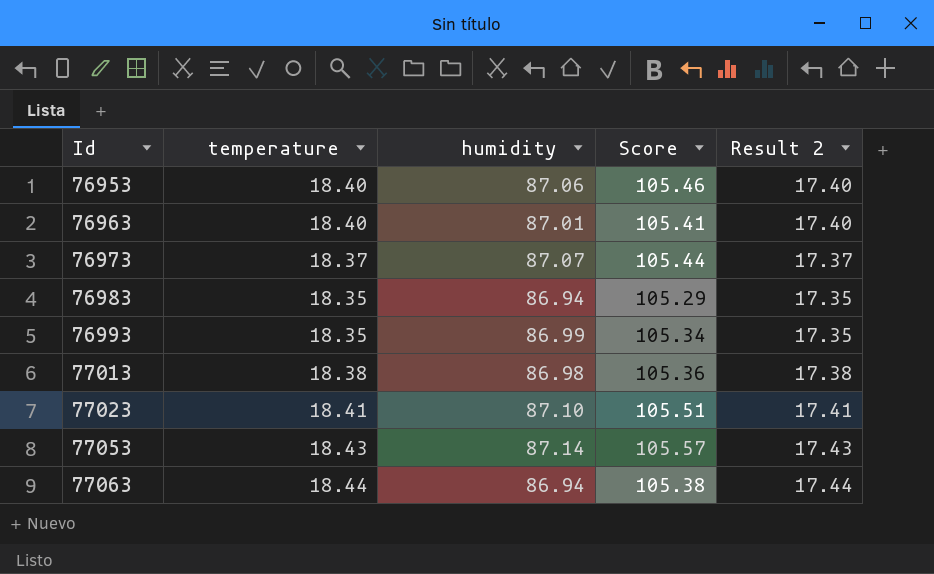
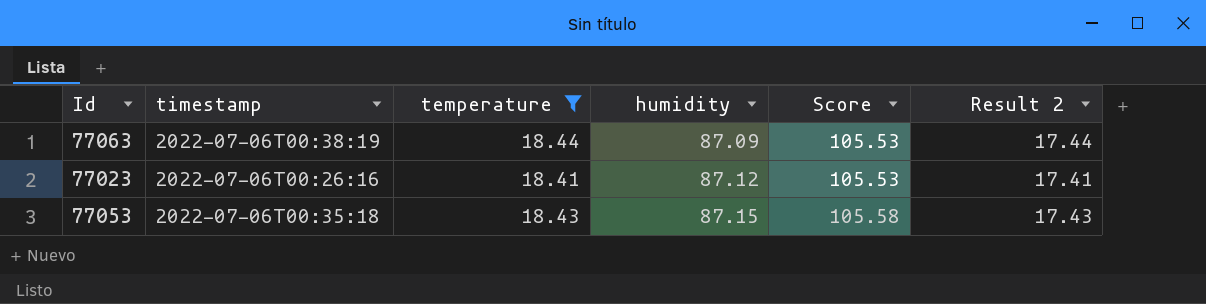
filter: none -> temperature >= 18.41
row order: Id ascending -> humidity ascending
column timestamp | position: none -> 2
77063 | humidity: 86.94 -> 87.09
77063 | Score: 105.38 -> 105.53
77023 | humidity: 87.10 -> 87.12
77023 | Score: 105.51 -> 105.53
77053 | humidity: 87.14 -> 87.15
77053 | Score: 105.57 -> 105.58

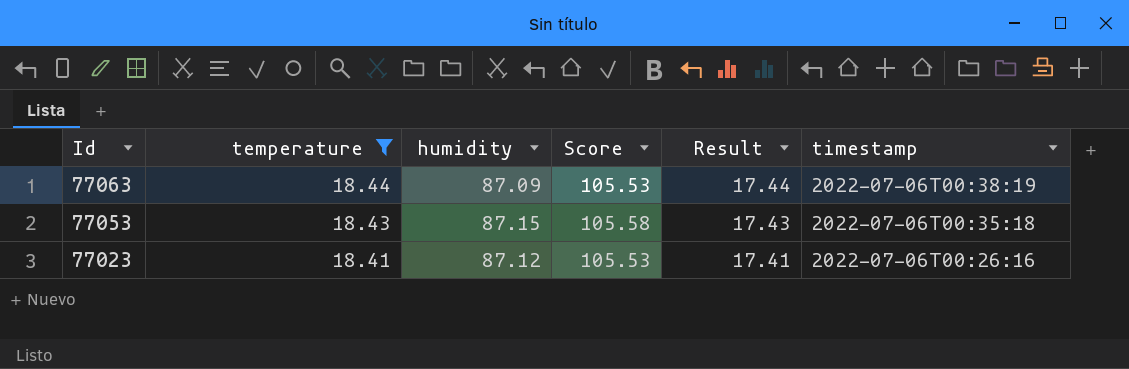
row order: humidity ascending -> Id descending
column name: Result 2 -> Result
column timestamp | position: 2 -> 6

